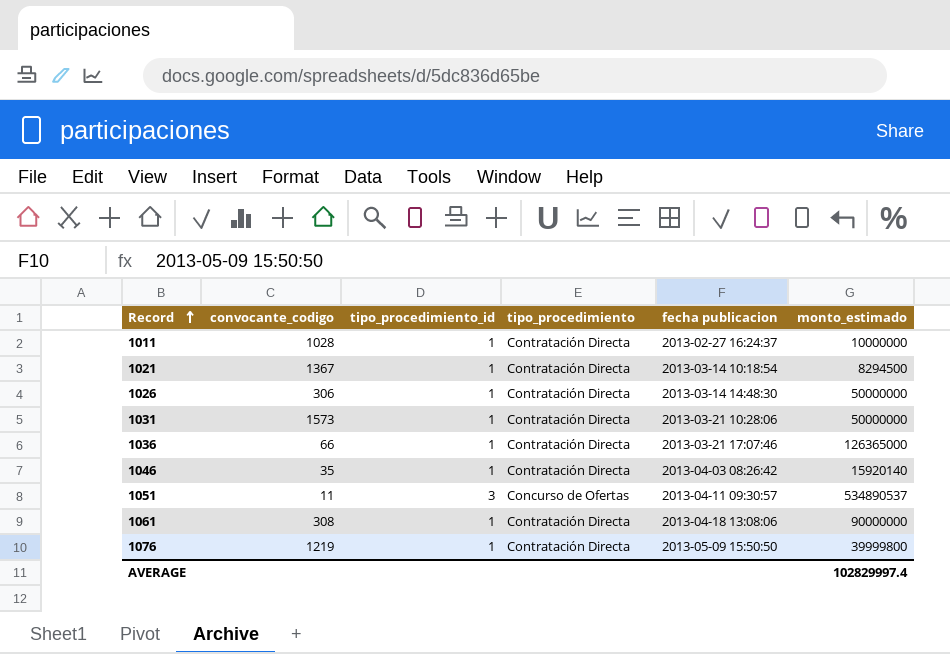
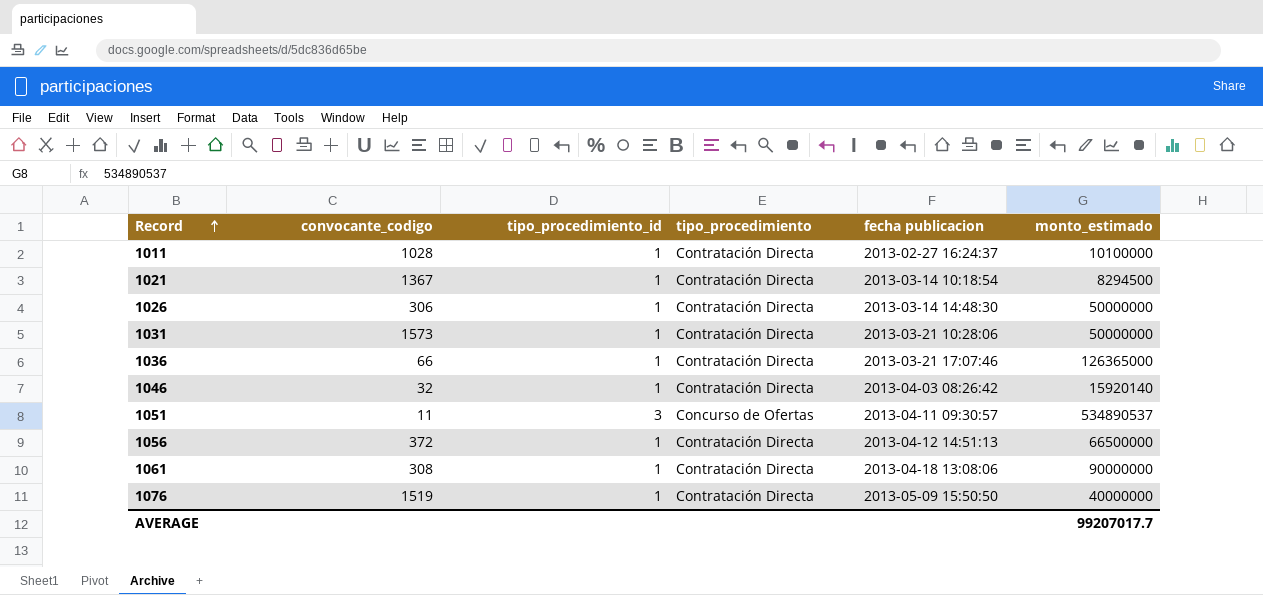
1011 | monto_estimado: 10000000 -> 10100000
1046 | convocante_codigo: 35 -> 32
row 1056: none -> 372 | 1 | Contratación Directa | 2013-04-12 14:51:13 | 66500000
1076 | convocante_codigo: 1219 -> 1519
1076 | monto_estimado: 39999800 -> 40000000
AVERAGE | monto_estimado: 102829997.4 -> 99207017.7

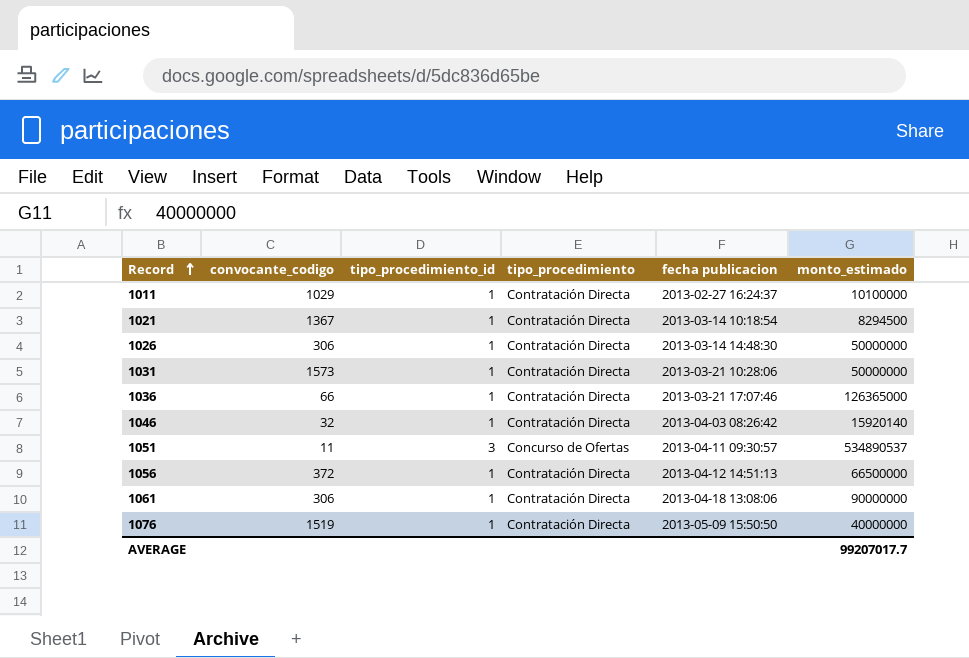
1011 | convocante_codigo: 1028 -> 1029
1061 | convocante_codigo: 308 -> 306

